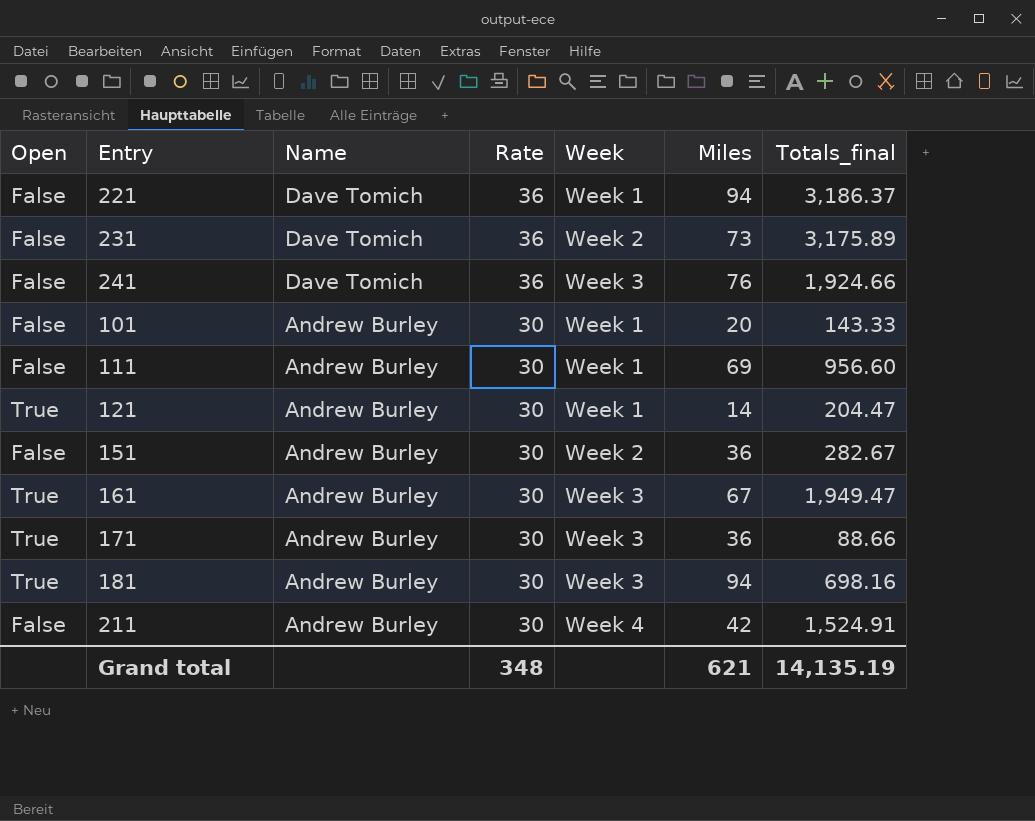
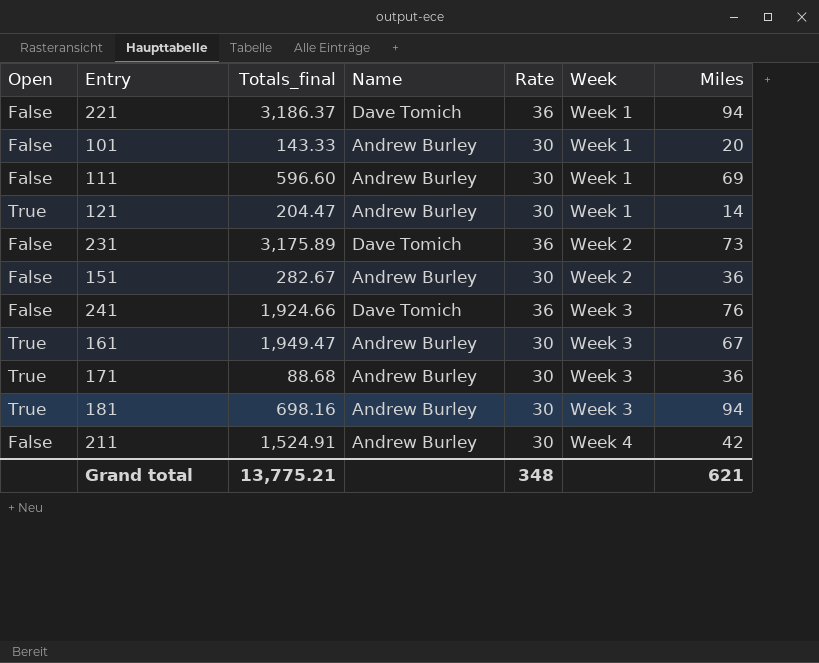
row order: Name descending -> Week ascending
column Totals_final | position: 7 -> 3
111 | Totals_final: 956.60 -> 596.60
171 | Totals_final: 88.66 -> 88.68
Grand total | Totals_final: 14,135.19 -> 13,775.21

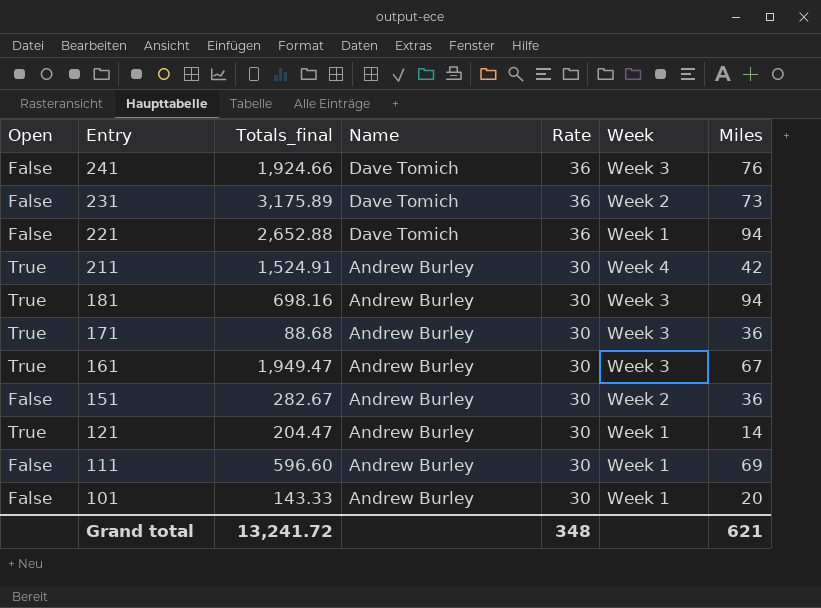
row order: Week ascending -> Entry descending
221 | Totals_final: 3,186.37 -> 2,652.88
211 | Open: False -> True
Grand total | Totals_final: 13,775.21 -> 13,241.72

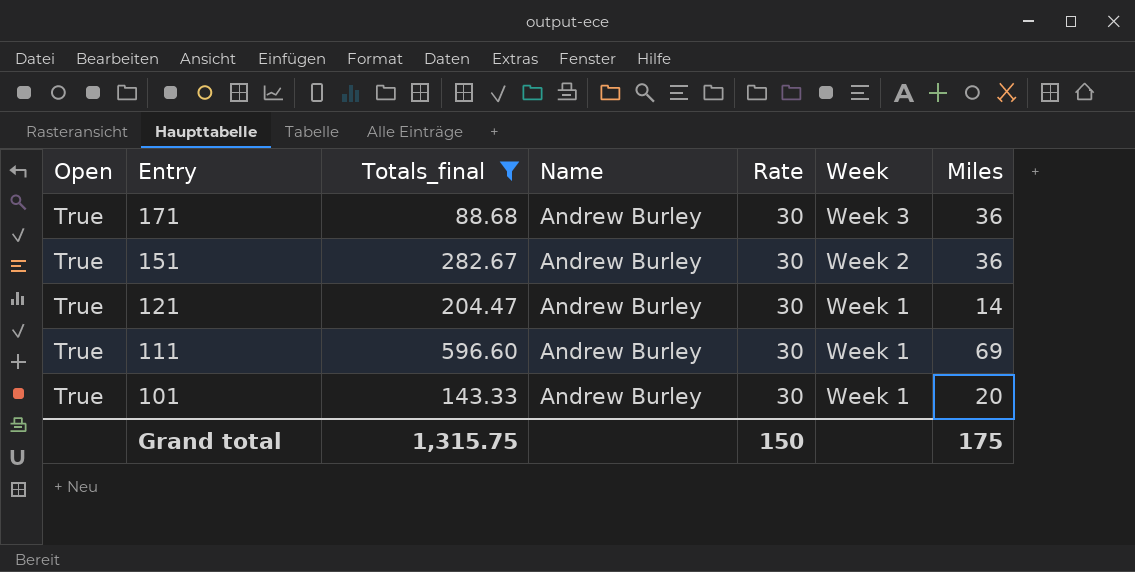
filter: none -> Totals_final <= 596.60
151 | Open: False -> True
111 | Open: False -> True
101 | Open: False -> True
Grand total | Totals_final: 13,241.72 -> 1,315.75
Grand total | Rate: 348 -> 150
Grand total | Miles: 621 -> 175

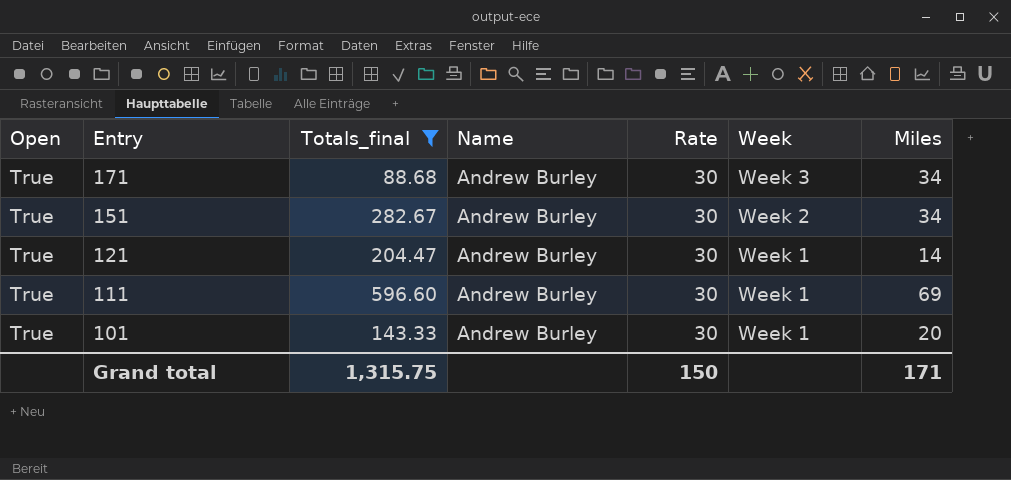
171 | Miles: 36 -> 34
151 | Miles: 36 -> 34
Grand total | Miles: 175 -> 171

